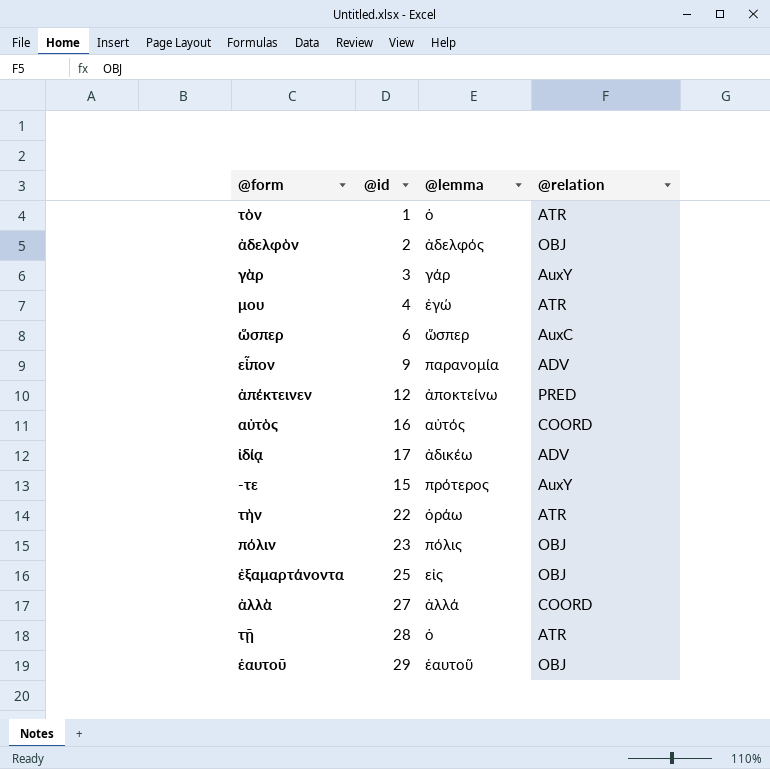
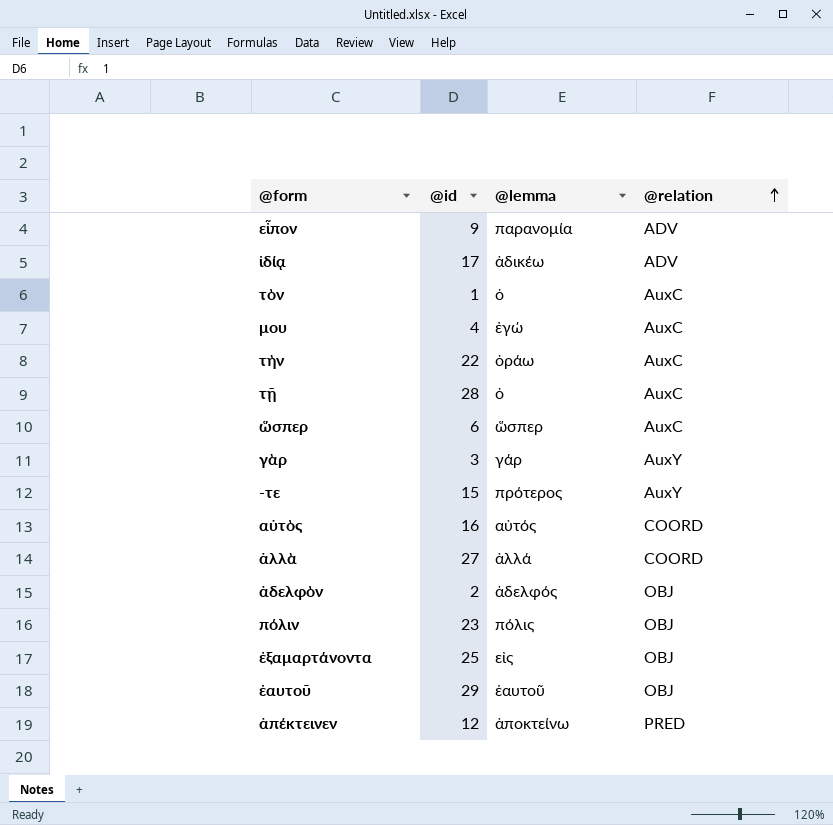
row order: none -> @relation ascending
τὸν | @relation: ATR -> AuxC
μου | @relation: ATR -> AuxC
τὴν | @relation: ATR -> AuxC
τῇ | @relation: ATR -> AuxC

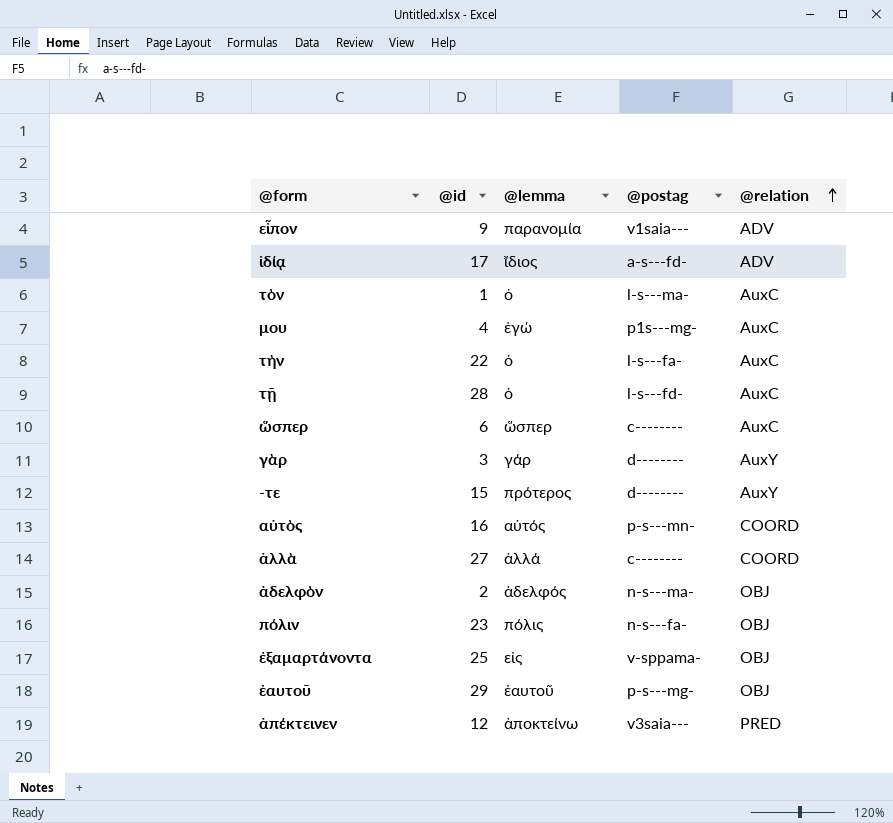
column @postag | position: none -> 4
ἰδίᾳ | @lemma: ἀδικέω -> ἴδιος
τὴν | @lemma: ὁράω -> ὁ

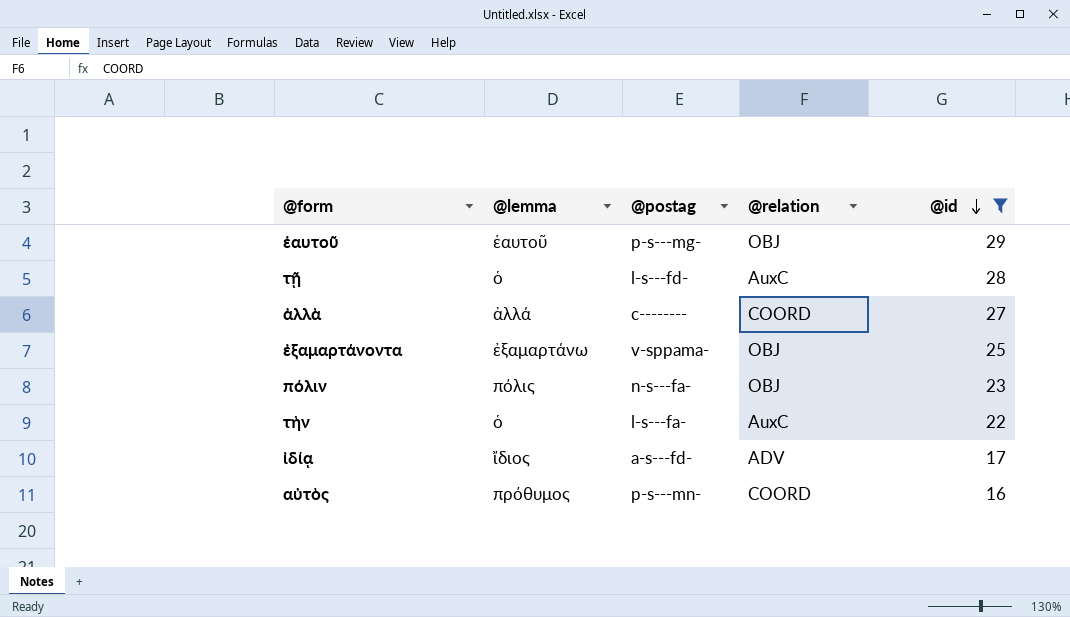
filter: none -> @id >= 16
row order: @relation ascending -> @id descending
column @id | position: 2 -> 5
ἐξαμαρτάνοντα | @lemma: εἰς -> ἐξαμαρτάνω
αὐτὸς | @lemma: αὐτός -> πρόθυμος

